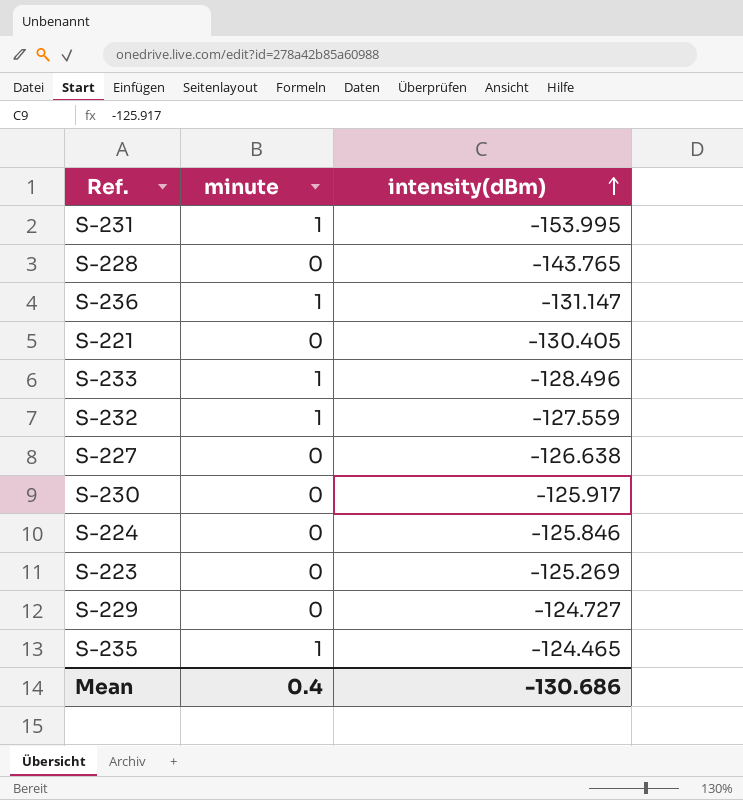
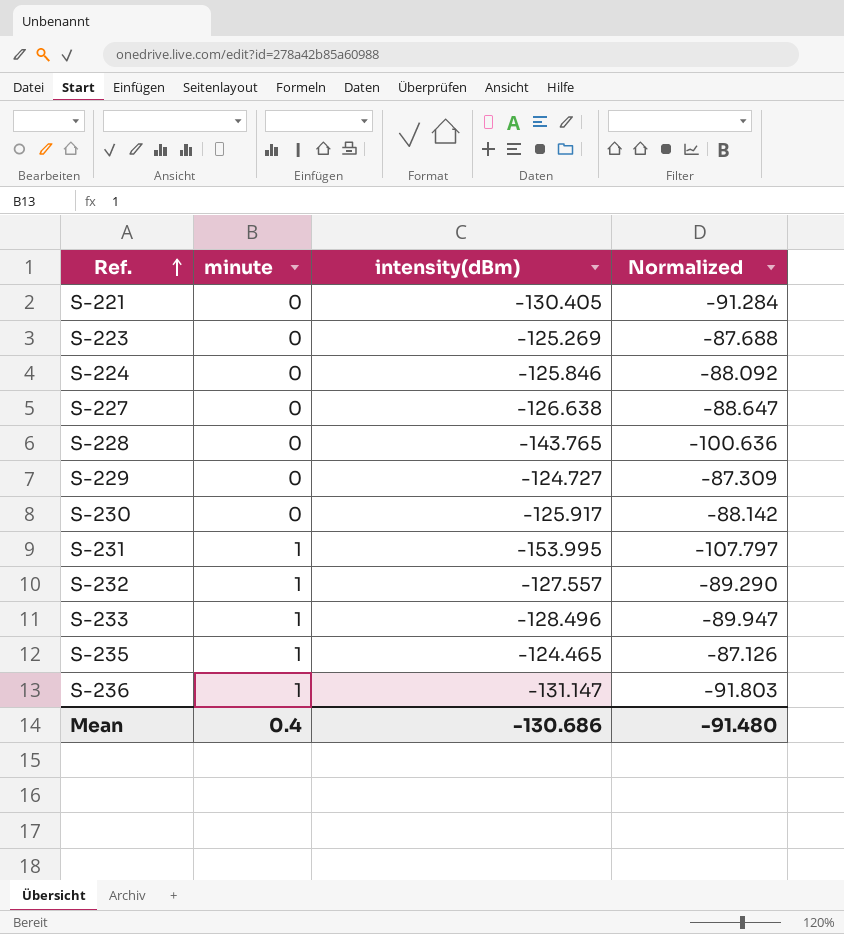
row order: intensity(dBm) ascending -> Ref. ascending
column Normalized | formula: none -> [intensity(dBm)] * 0.7
S-232 | intensity(dBm): -127.559 -> -127.557

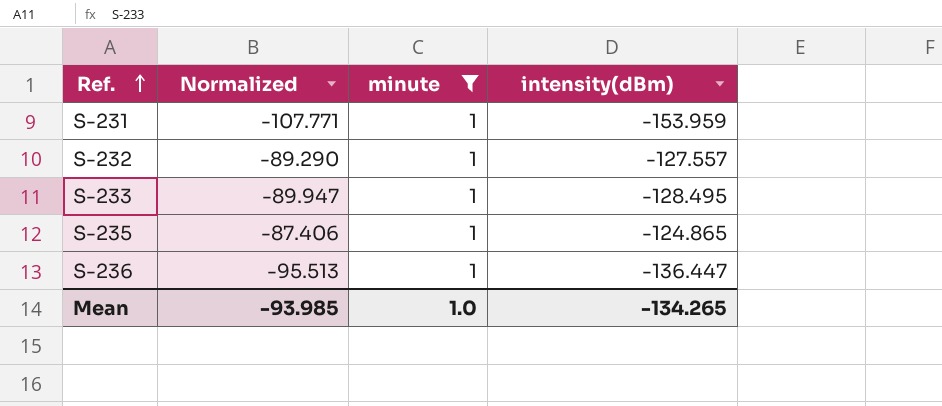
filter: none -> minute = 1
column Normalized | position: 4 -> 2
S-231 | Normalized: -107.797 -> -107.771
S-231 | intensity(dBm): -153.995 -> -153.959
S-233 | intensity(dBm): -128.496 -> -128.495
S-235 | Normalized: -87.126 -> -87.406
S-235 | intensity(dBm): -124.465 -> -124.865
S-236 | Normalized: -91.803 -> -95.513
S-236 | intensity(dBm): -131.147 -> -136.447
Mean | Normalized: -91.480 -> -93.985
Mean | minute: 0.4 -> 1.0
Mean | intensity(dBm): -130.686 -> -134.265

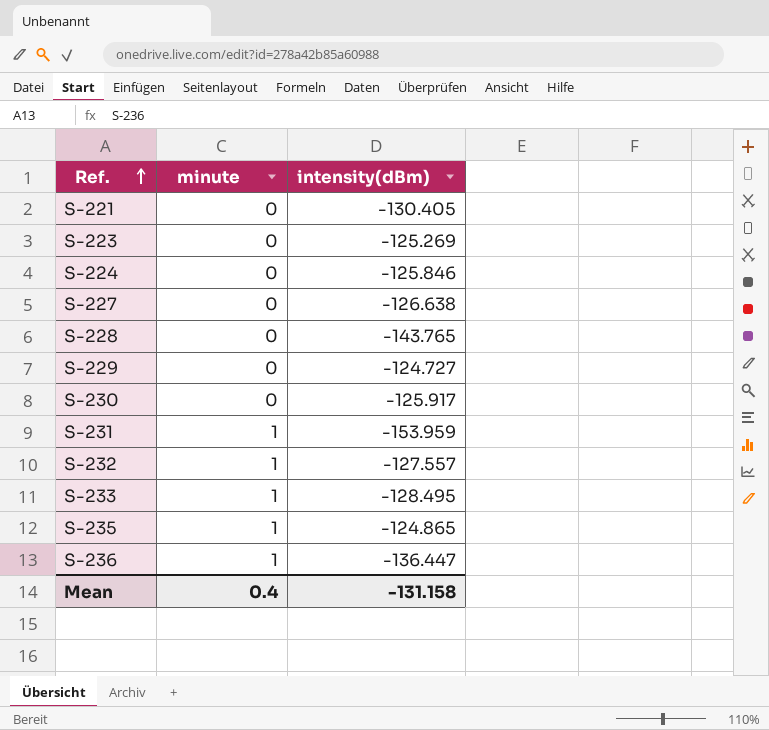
filter: minute = 1 -> none
column Normalized | formula: [intensity(dBm)] * 0.7 -> none
Mean | minute: 1.0 -> 0.4
Mean | intensity(dBm): -134.265 -> -131.158

